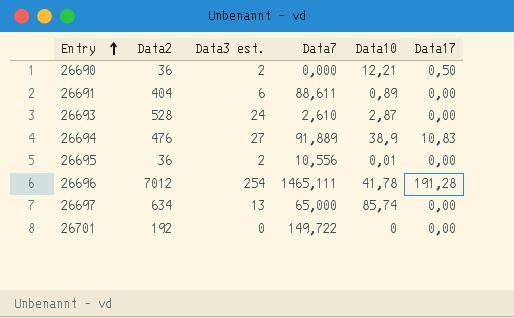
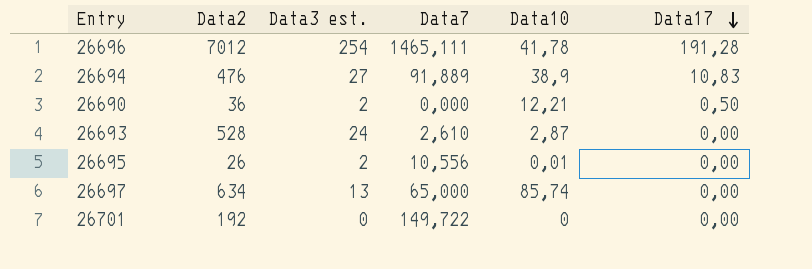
row order: Entry ascending -> Data17 descending
row 26691: 404 | 6 | 88,611 | 0,89 | 0,00 -> none
26695 | Data2: 36 -> 26

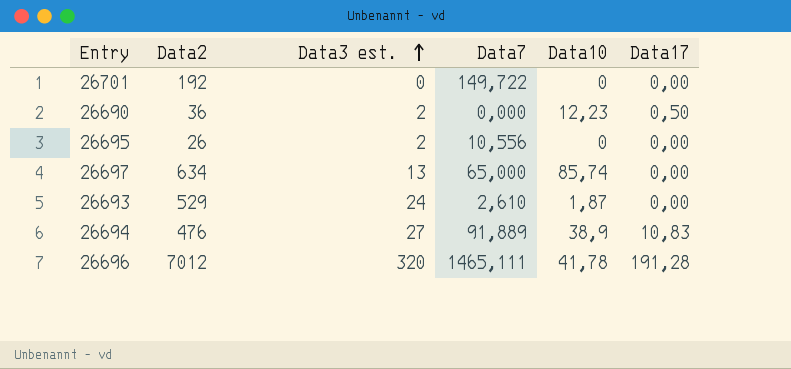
row order: Data17 descending -> Data3 est. ascending
26690 | Data10: 12,21 -> 12,23
26695 | Data10: 0,01 -> 0
26693 | Data2: 528 -> 529
26693 | Data10: 2,87 -> 1,87
26696 | Data3 est.: 254 -> 320

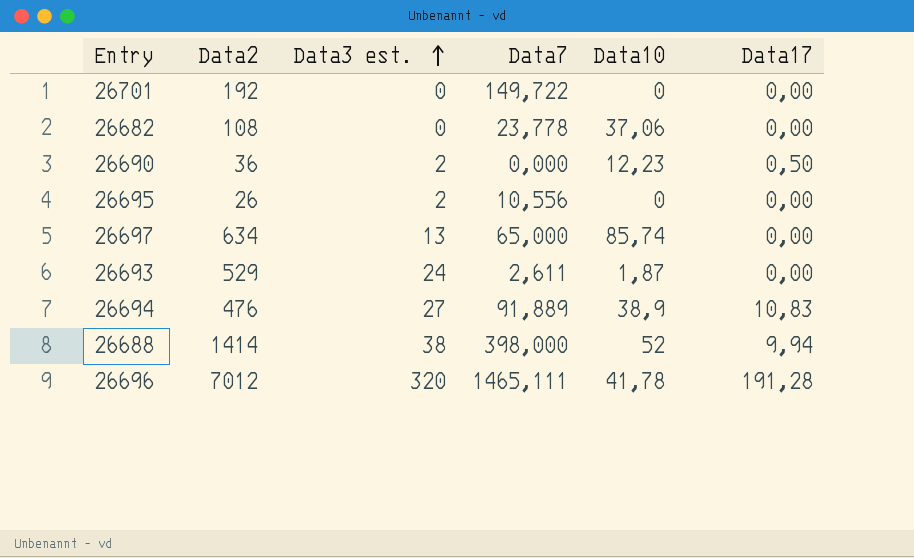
row 26682: none -> 108 | 0 | 23,778 | 37,06 | 0,00
26693 | Data7: 2,610 -> 2,611
row 26688: none -> 1414 | 38 | 398,000 | 52 | 9,94

